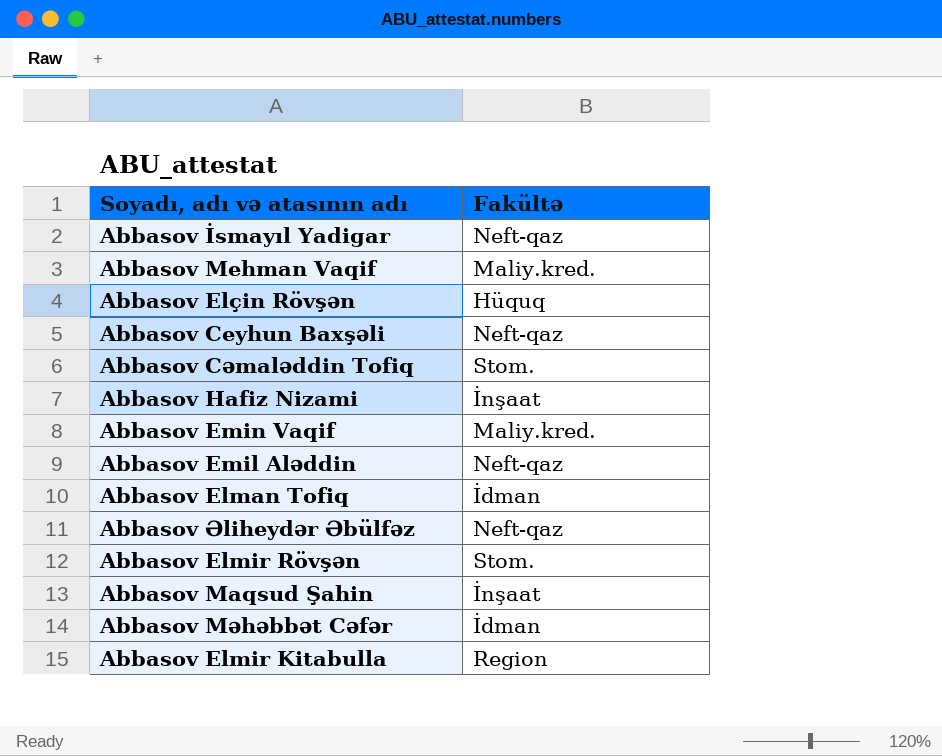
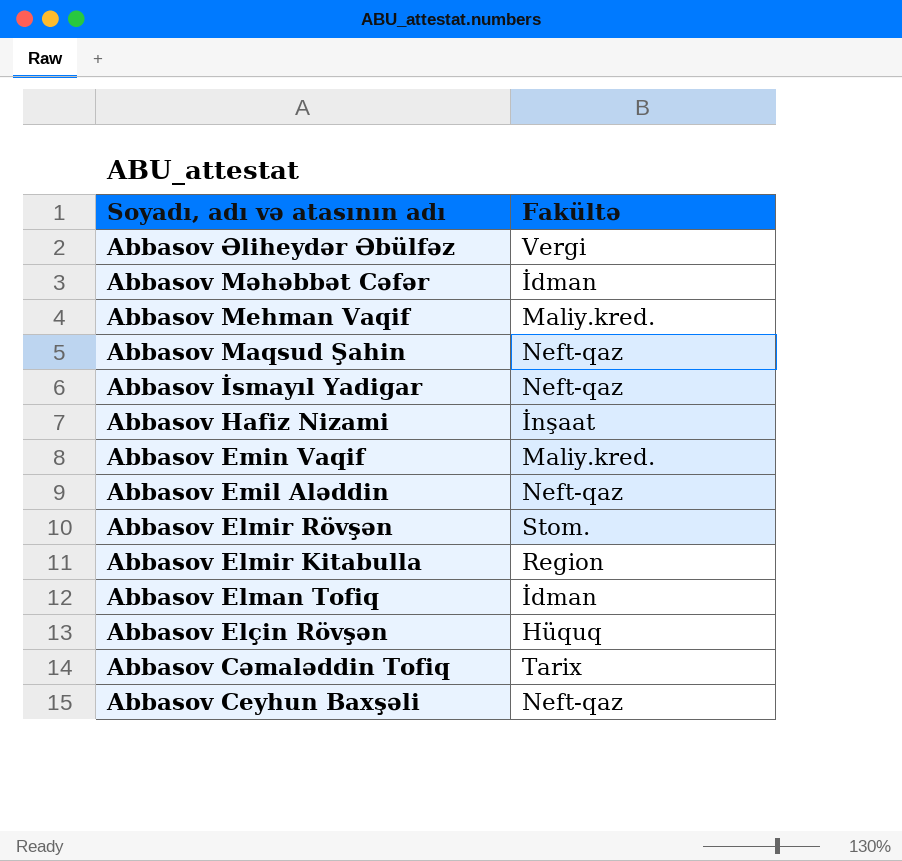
row order: none -> Soyadı, adı və atasının adı descending
Abbasov Əliheydər Əbülfəz | Fakültə: Neft-qaz -> Vergi
Abbasov Maqsud Şahin | Fakültə: İnşaat -> Neft-qaz
Abbasov Cəmaləddin Tofiq | Fakültə: Stom. -> Tarix

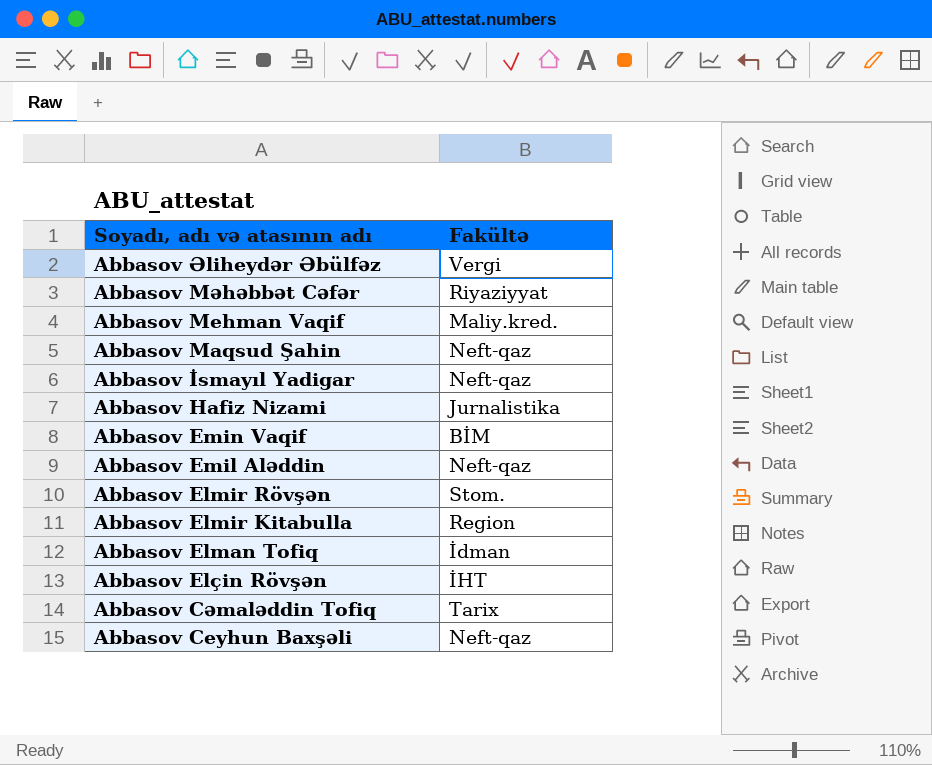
Abbasov Məhəbbət Cəfər | Fakültə: İdman -> Riyaziyyat
Abbasov Hafiz Nizami | Fakültə: İnşaat -> Jurnalistika
Abbasov Emin Vaqif | Fakültə: Maliy.kred. -> BİM
Abbasov Elçin Rövşən | Fakültə: Hüquq -> İHT

